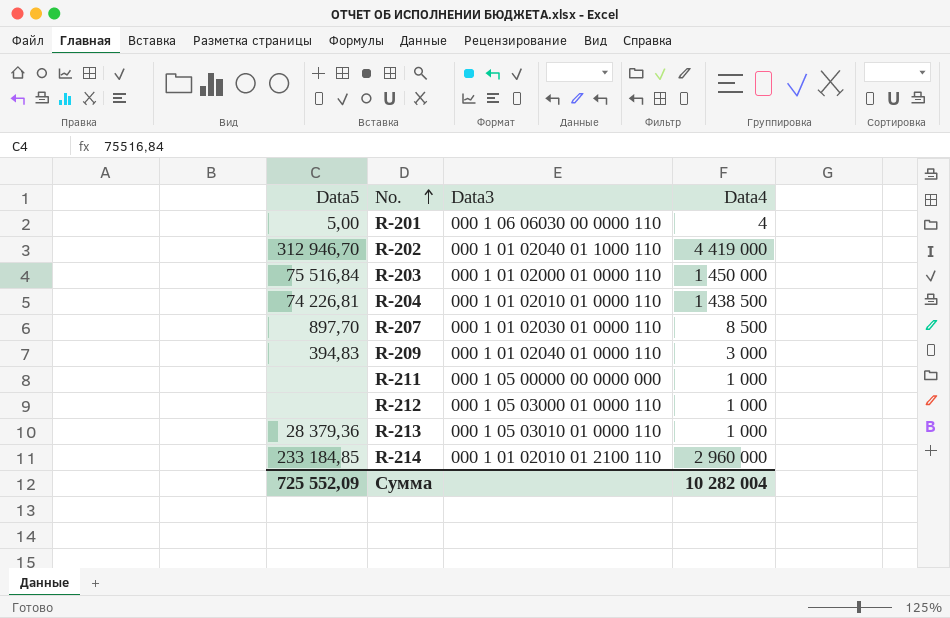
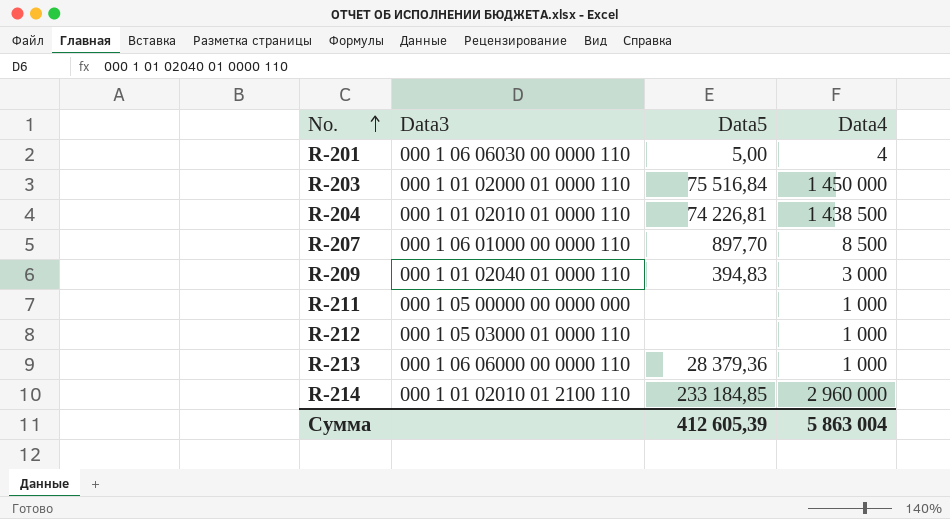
column Data5 | position: 1 -> 3
row R-202: 312 946,70 | 000 1 01 02040 01 1000 110 | 4 419 000 -> none
R-207 | Data3: 000 1 01 02030 01 0000 110 -> 000 1 06 01000 00 0000 110
R-213 | Data3: 000 1 05 03010 01 0000 110 -> 000 1 06 06000 00 0000 110
Сумма | Data5: 725 552,09 -> 412 605,39
Сумма | Data4: 10 282 004 -> 5 863 004

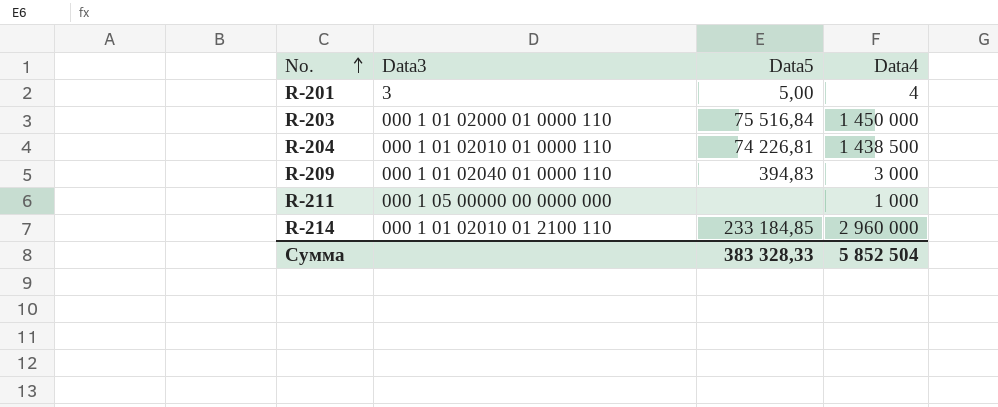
row R-207: 000 1 06 01000 00 0000 110 | 897,70 | 8 500 -> none
row R-212: 000 1 05 03000 01 0000 110 | none | 1 000 -> none
row R-213: 000 1 06 06000 00 0000 110 | 28 379,36 | 1 000 -> none
R-201 | Data3: 000 1 06 06030 00 0000 110 -> 3
Сумма | Data5: 412 605,39 -> 383 328,33
Сумма | Data4: 5 863 004 -> 5 852 504

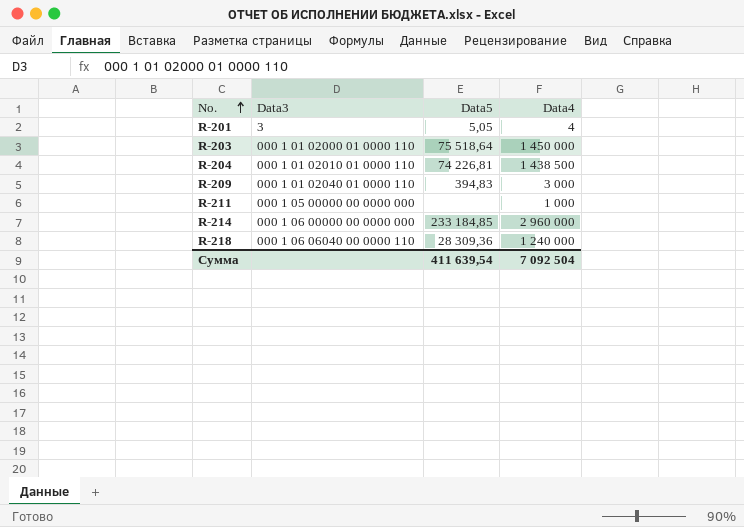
R-201 | Data5: 5,00 -> 5,05
R-203 | Data5: 75 516,84 -> 75 518,64
R-214 | Data3: 000 1 01 02010 01 2100 110 -> 000 1 06 00000 00 0000 000
row R-218: none -> 000 1 06 06040 00 0000 110 | 28 309,36 | 1 240 000
Сумма | Data5: 383 328,33 -> 411 639,54
Сумма | Data4: 5 852 504 -> 7 092 504

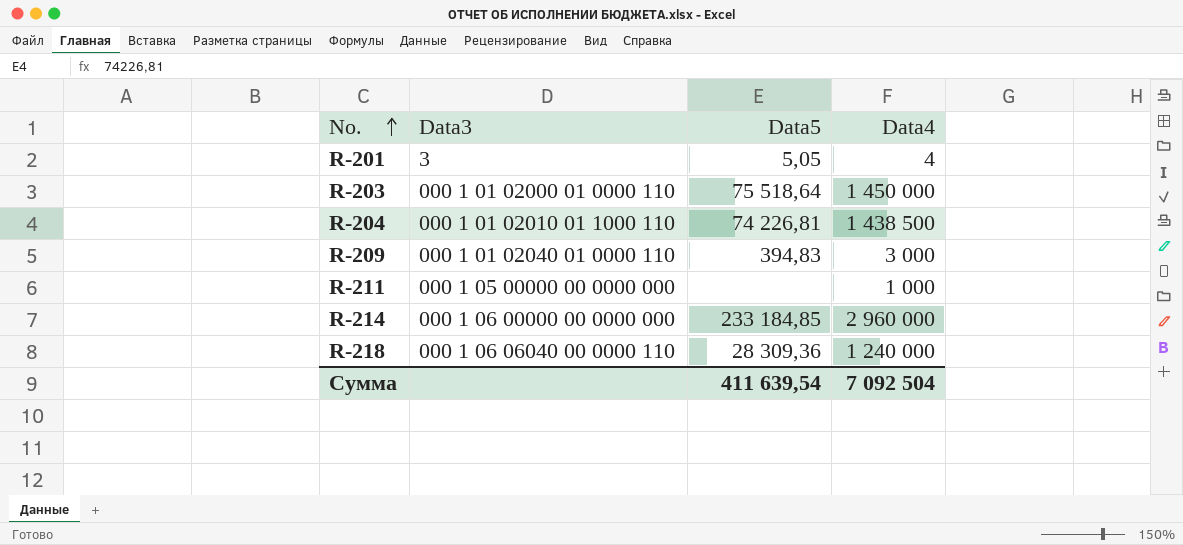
R-204 | Data3: 000 1 01 02010 01 0000 110 -> 000 1 01 02010 01 1000 110

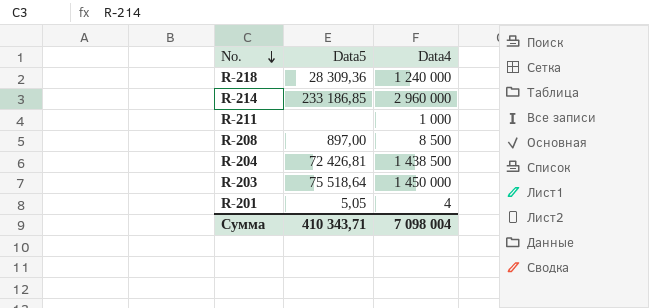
row order: No. ascending -> No. descending
column Data3 | position: 2 -> none
row R-209: 000 1 01 02040 01 0000 110 | 394,83 | 3 000 -> none
R-214 | Data5: 233 184,85 -> 233 186,85
row R-208: none -> 897,00 | 8 500
R-204 | Data5: 74 226,81 -> 72 426,81
Сумма | Data5: 411 639,54 -> 410 343,71
Сумма | Data4: 7 092 504 -> 7 098 004

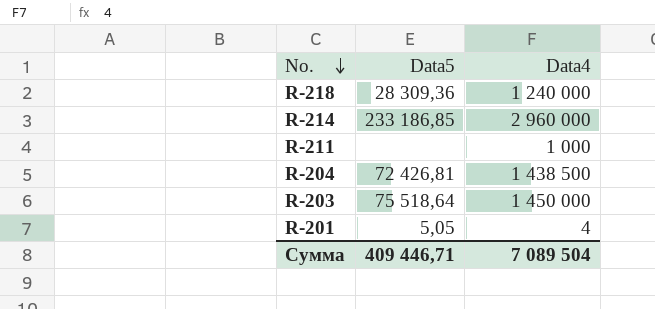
row R-208: 897,00 | 8 500 -> none
Сумма | Data5: 410 343,71 -> 409 446,71
Сумма | Data4: 7 098 004 -> 7 089 504

